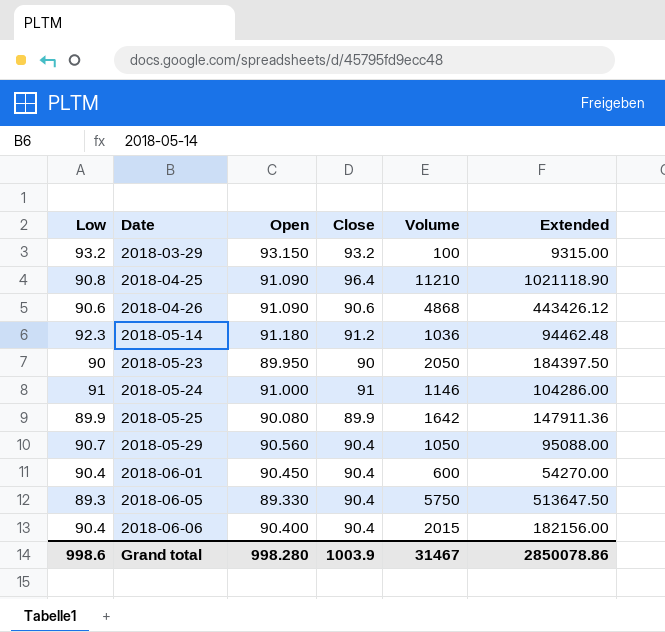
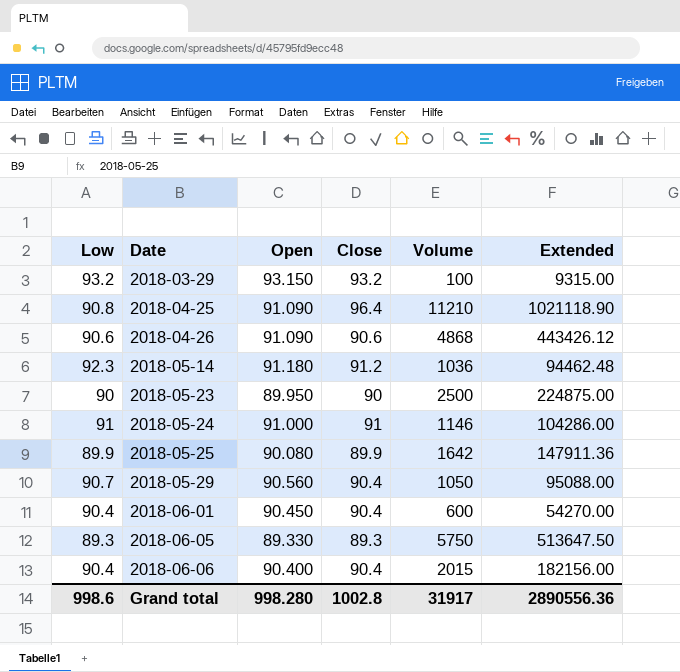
2018-05-23 | Volume: 2050 -> 2500
2018-05-23 | Extended: 184397.50 -> 224875.00
2018-06-05 | Close: 90.4 -> 89.3
Grand total | Close: 1003.9 -> 1002.8
Grand total | Volume: 31467 -> 31917
Grand total | Extended: 2850078.86 -> 2890556.36

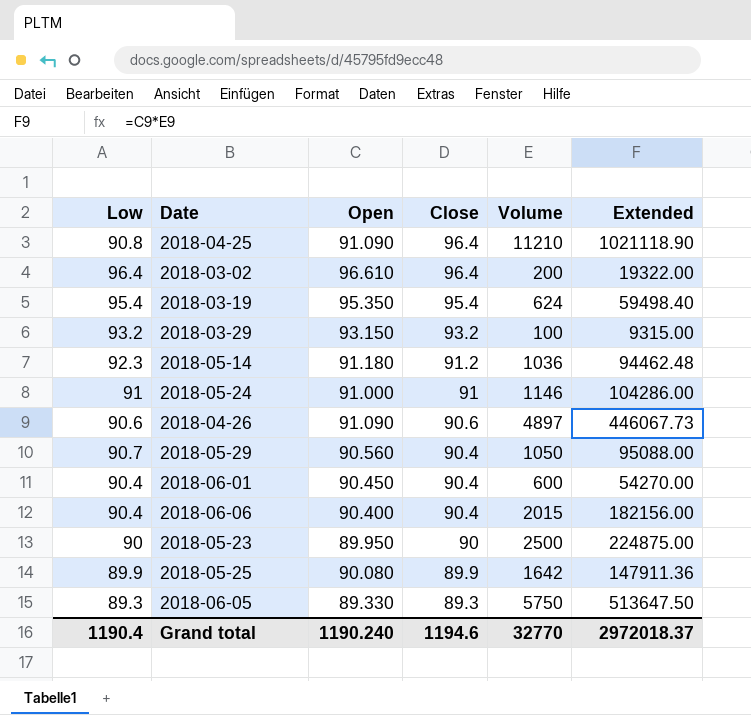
row order: Date ascending -> Close descending
row 2018-03-02: none -> 96.4 | 96.610 | 96.4 | 200 | 19322.00
row 2018-03-19: none -> 95.4 | 95.350 | 95.4 | 624 | 59498.40
2018-04-26 | Volume: 4868 -> 4897
2018-04-26 | Extended: 443426.12 -> 446067.73
Grand total | Low: 998.6 -> 1190.4
Grand total | Open: 998.280 -> 1190.240
Grand total | Close: 1002.8 -> 1194.6
Grand total | Volume: 31917 -> 32770
Grand total | Extended: 2890556.36 -> 2972018.37

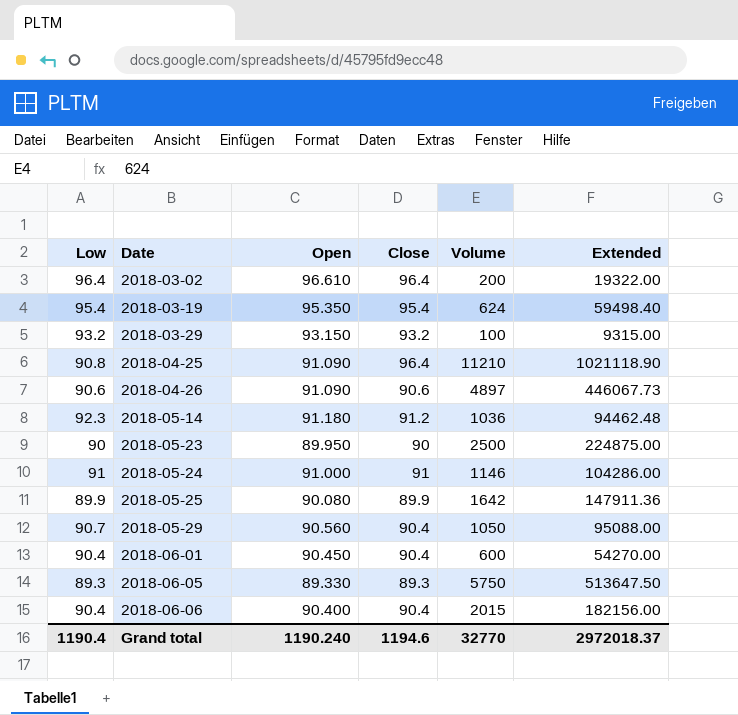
row order: Close descending -> Date ascending

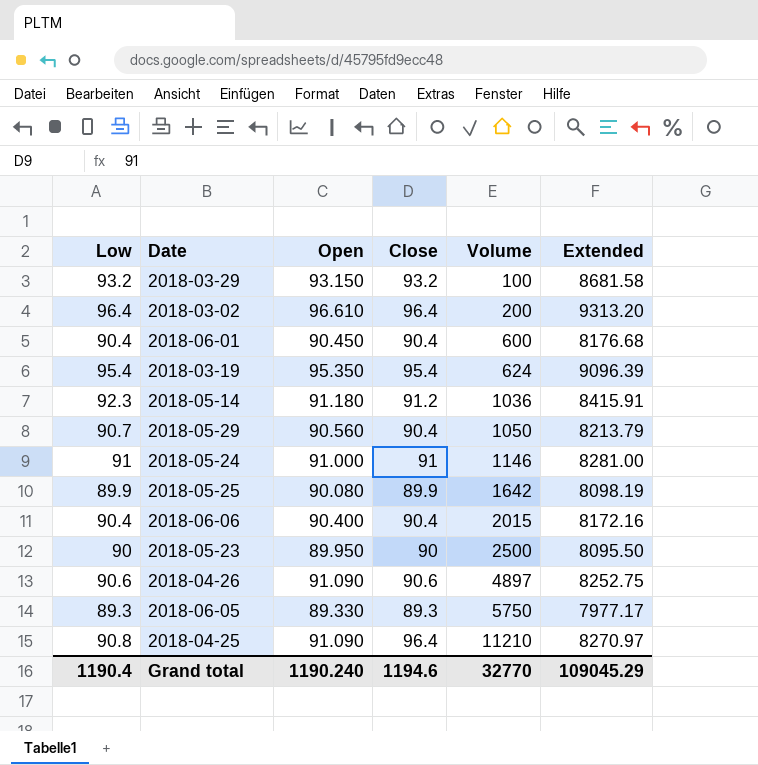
row order: Date ascending -> Volume ascending
column Extended | formula: [Open] * [Volume] -> [Low] * [Open]
Grand total | Extended: 2972018.37 -> 109045.29

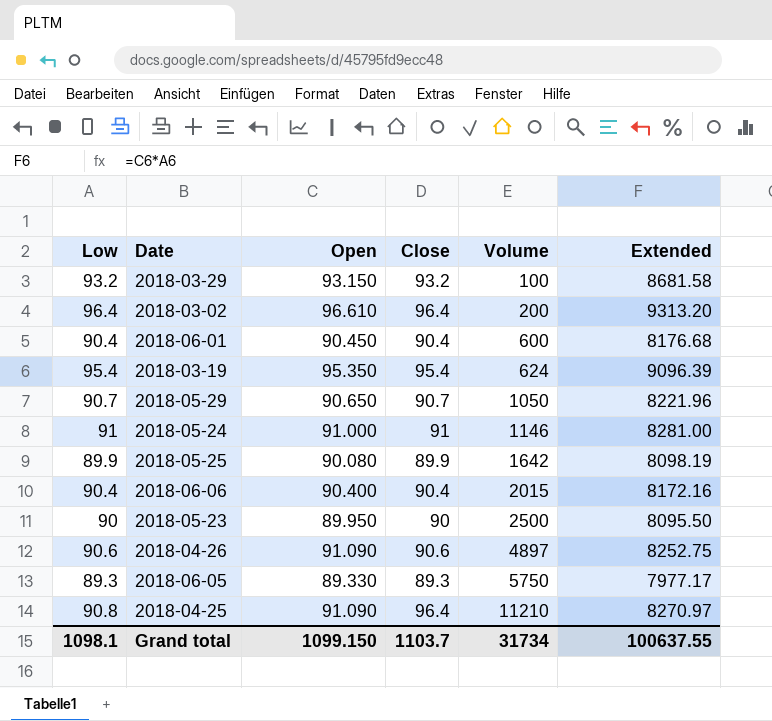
row 2018-05-14: 92.3 | 91.180 | 91.2 | 1036 | 8415.91 -> none
2018-05-29 | Open: 90.560 -> 90.650
2018-05-29 | Close: 90.4 -> 90.7
2018-05-29 | Extended: 8213.79 -> 8221.96
Grand total | Low: 1190.4 -> 1098.1
Grand total | Open: 1190.240 -> 1099.150
Grand total | Close: 1194.6 -> 1103.7
Grand total | Volume: 32770 -> 31734
Grand total | Extended: 109045.29 -> 100637.55

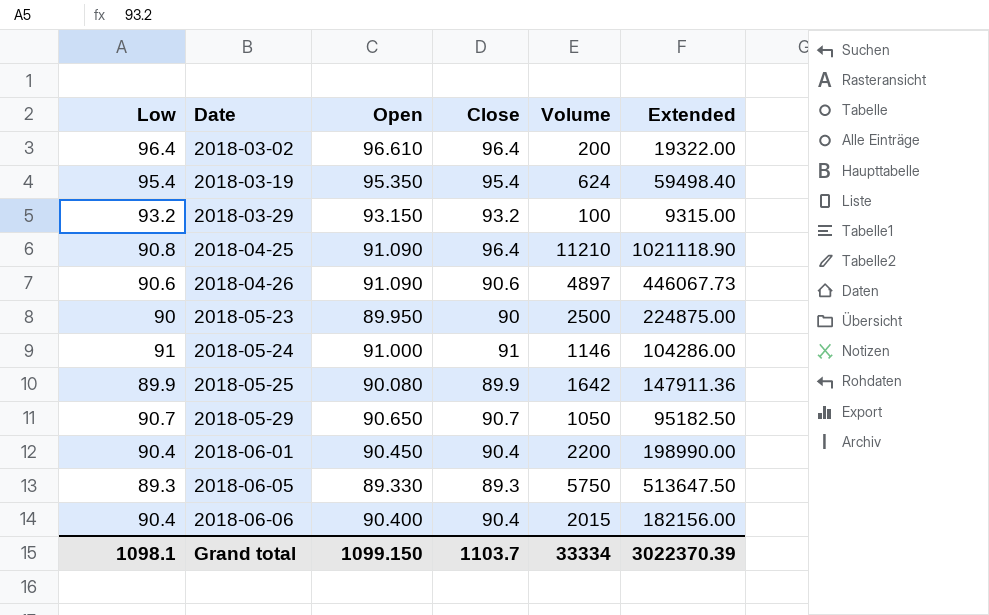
row order: Volume ascending -> Date ascending
column Extended | formula: [Low] * [Open] -> [Open] * [Volume]
2018-06-01 | Volume: 600 -> 2200
Grand total | Volume: 31734 -> 33334
Grand total | Extended: 100637.55 -> 3022370.39

